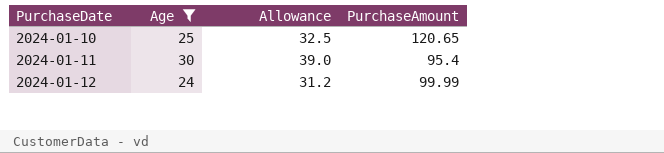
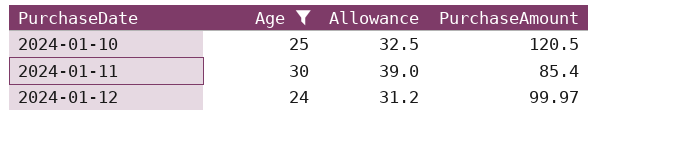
2024-01-10 | PurchaseAmount: 120.65 -> 120.5
2024-01-11 | PurchaseAmount: 95.4 -> 85.4
2024-01-12 | PurchaseAmount: 99.99 -> 99.97

